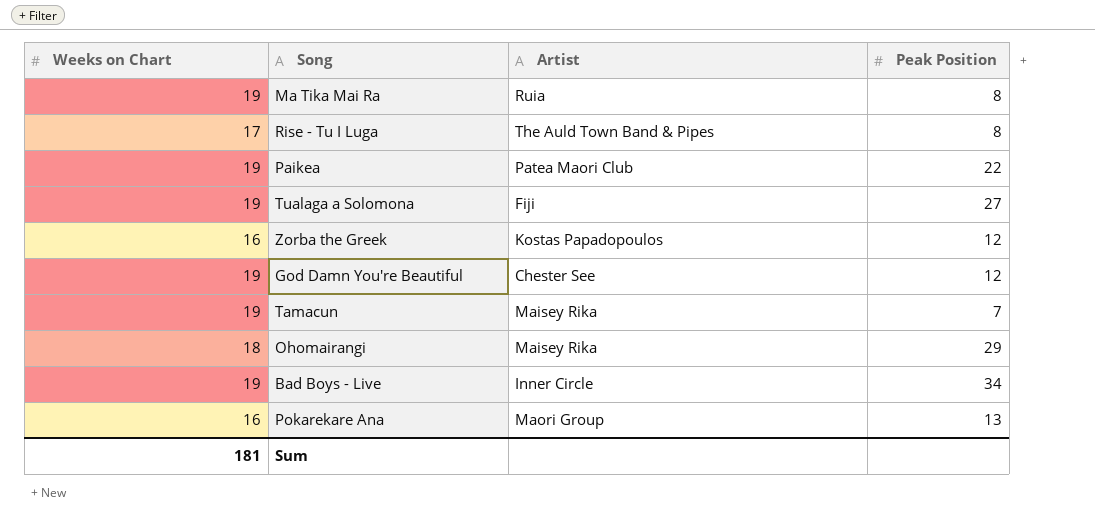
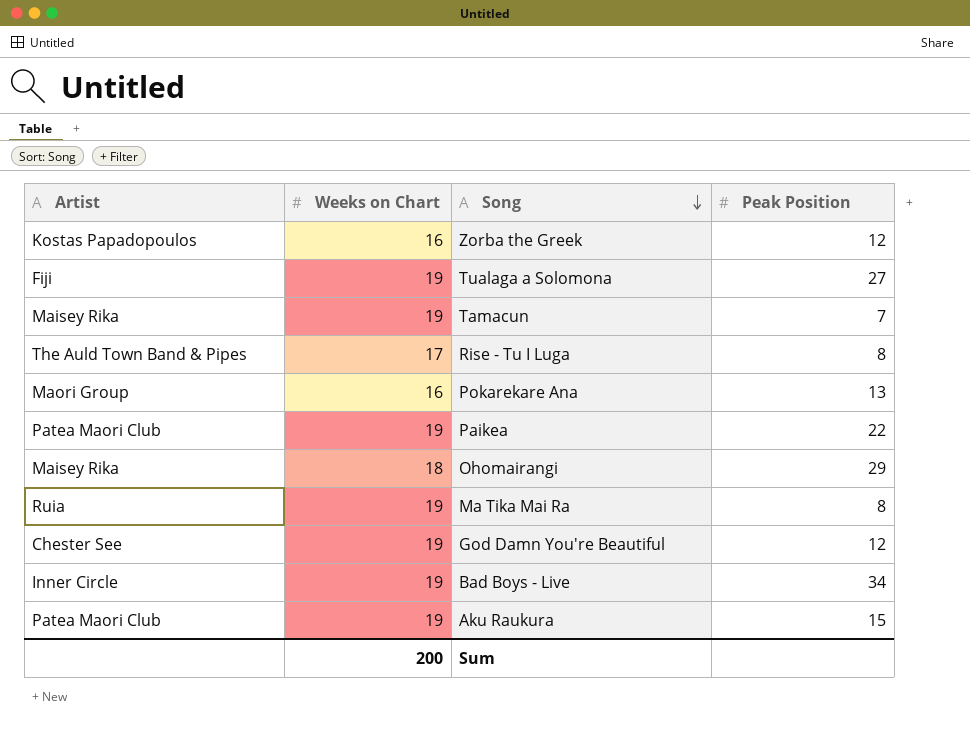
row order: none -> Song descending
column Artist | position: 3 -> 1
row Aku Raukura: none -> Patea Maori Club | 19 | 15
Sum | Weeks on Chart: 181 -> 200

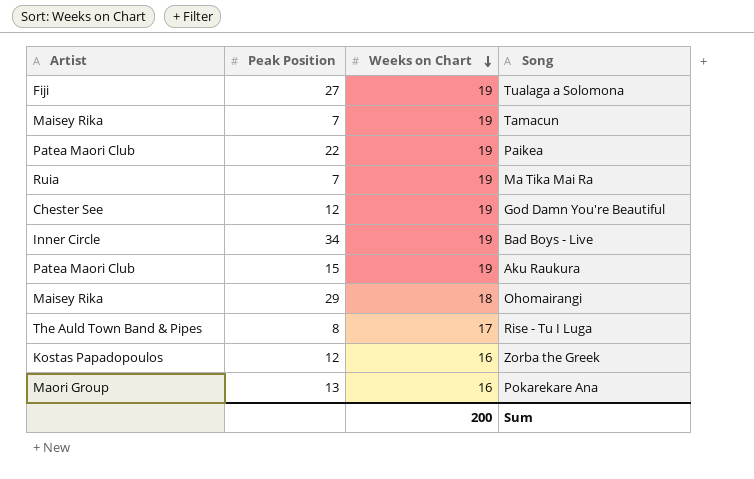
row order: Song descending -> Weeks on Chart descending
column Peak Position | position: 4 -> 2
Ma Tika Mai Ra | Peak Position: 8 -> 7

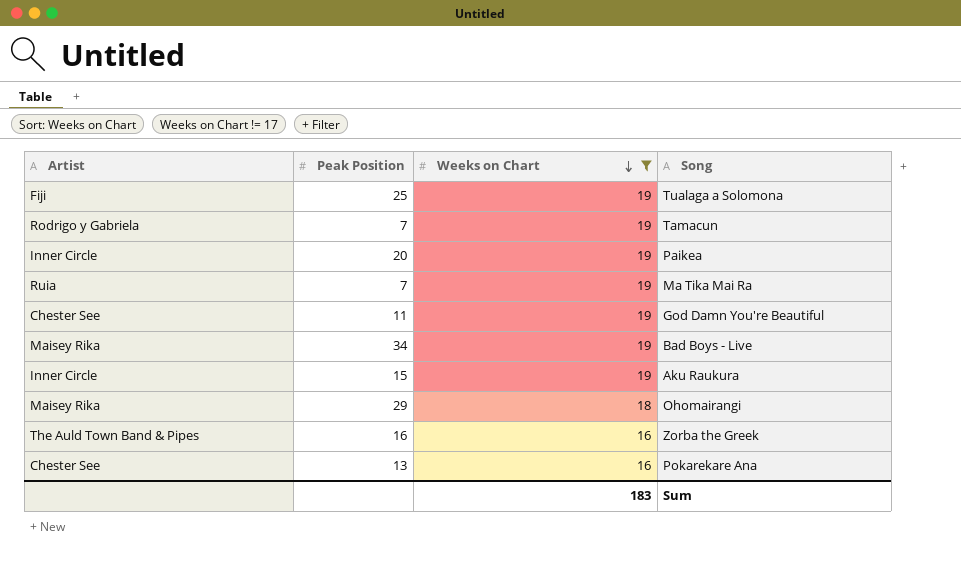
filter: none -> Weeks on Chart != 17
Tualaga a Solomona | Peak Position: 27 -> 25
Tamacun | Artist: Maisey Rika -> Rodrigo y Gabriela
Paikea | Artist: Patea Maori Club -> Inner Circle
Paikea | Peak Position: 22 -> 20
God Damn You're Beautiful | Peak Position: 12 -> 11
Bad Boys - Live | Artist: Inner Circle -> Maisey Rika
Aku Raukura | Artist: Patea Maori Club -> Inner Circle
Zorba the Greek | Artist: Kostas Papadopoulos -> The Auld Town Band & Pipes
Zorba the Greek | Peak Position: 12 -> 16
Pokarekare Ana | Artist: Maori Group -> Chester See
Sum | Weeks on Chart: 200 -> 183

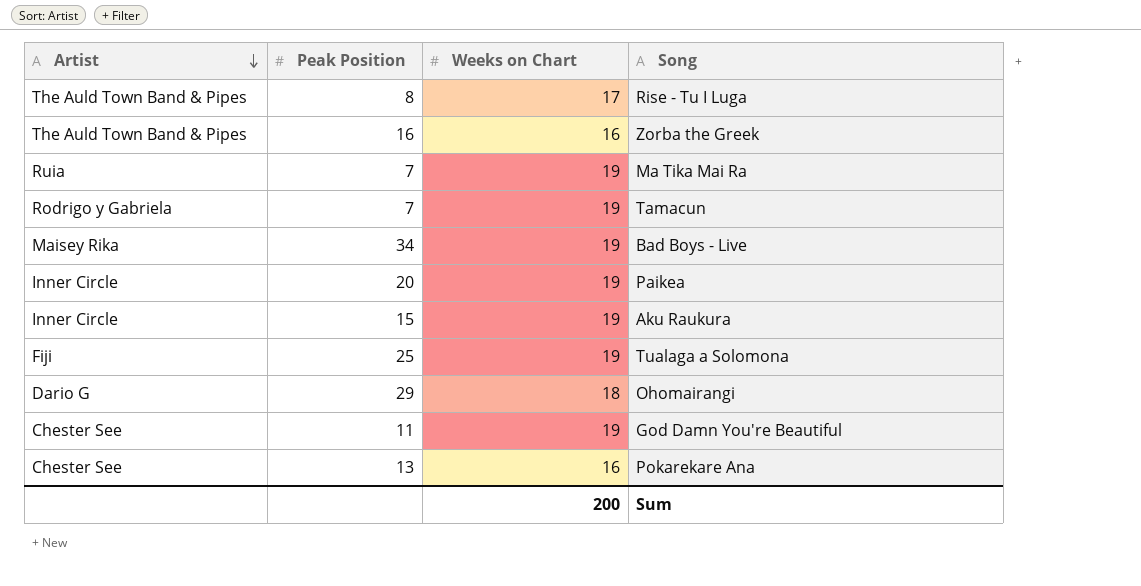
filter: Weeks on Chart != 17 -> none
row order: Weeks on Chart descending -> Artist descending
Ohomairangi | Artist: Maisey Rika -> Dario G
Sum | Weeks on Chart: 183 -> 200

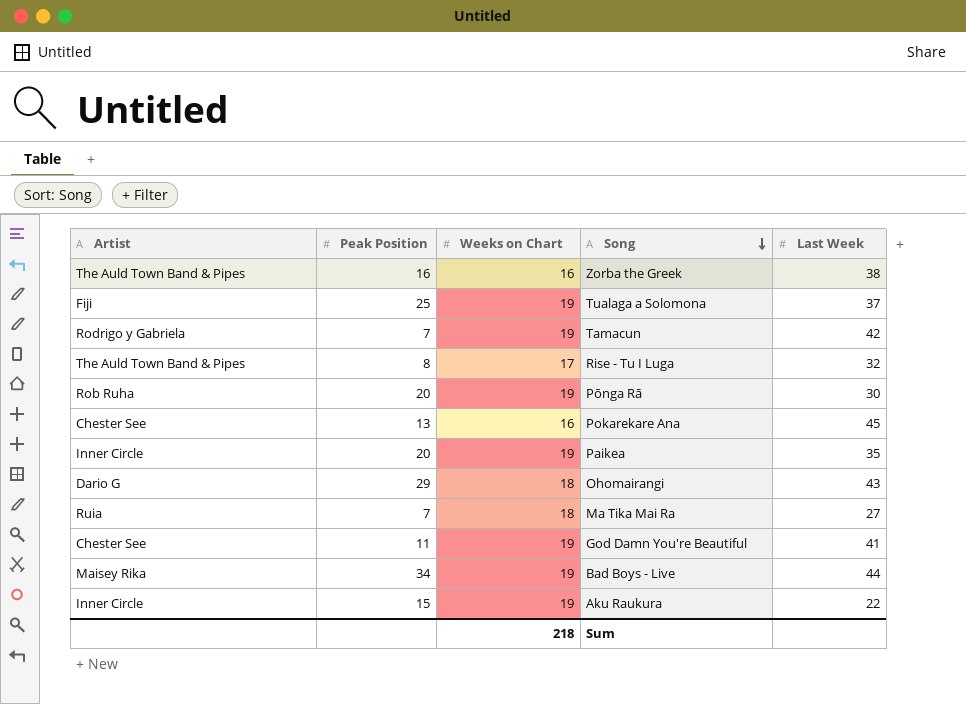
row order: Artist descending -> Song descending
column Last Week | position: none -> 5
row Pōnga Rā: none -> Rob Ruha | 20 | 19 | 30
Ma Tika Mai Ra | Weeks on Chart: 19 -> 18
Sum | Weeks on Chart: 200 -> 218

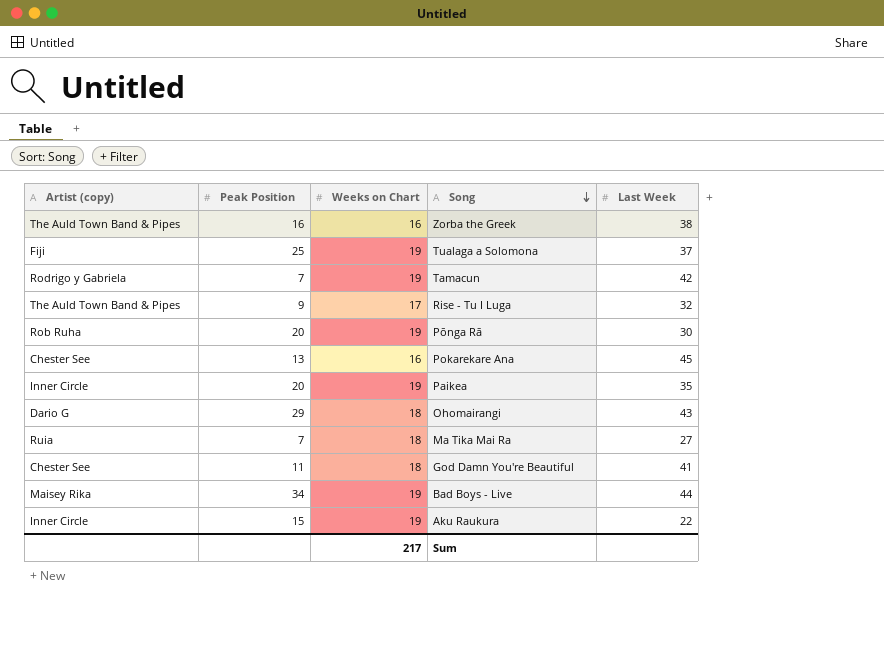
column name: Artist -> Artist (copy)
Rise - Tu I Luga | Peak Position: 8 -> 9
God Damn You're Beautiful | Weeks on Chart: 19 -> 18
Sum | Weeks on Chart: 218 -> 217

